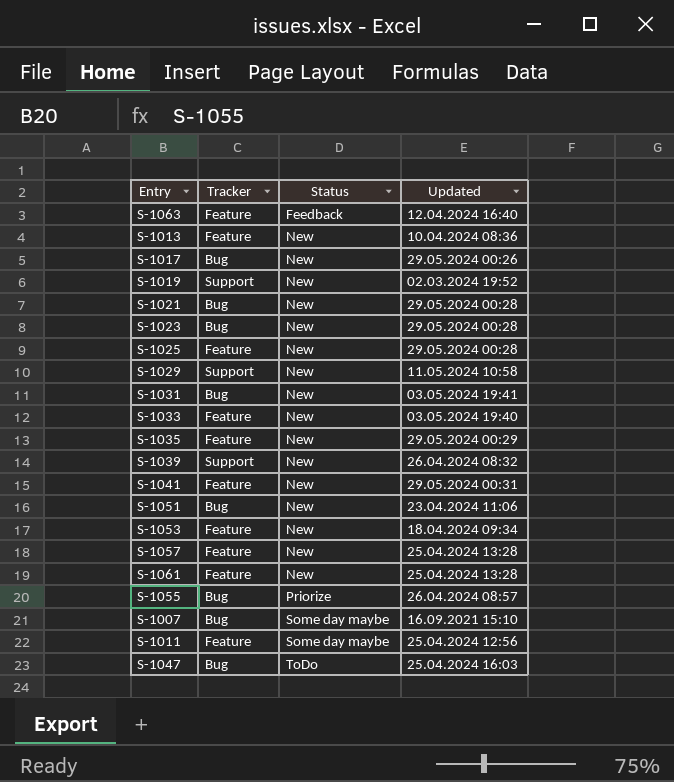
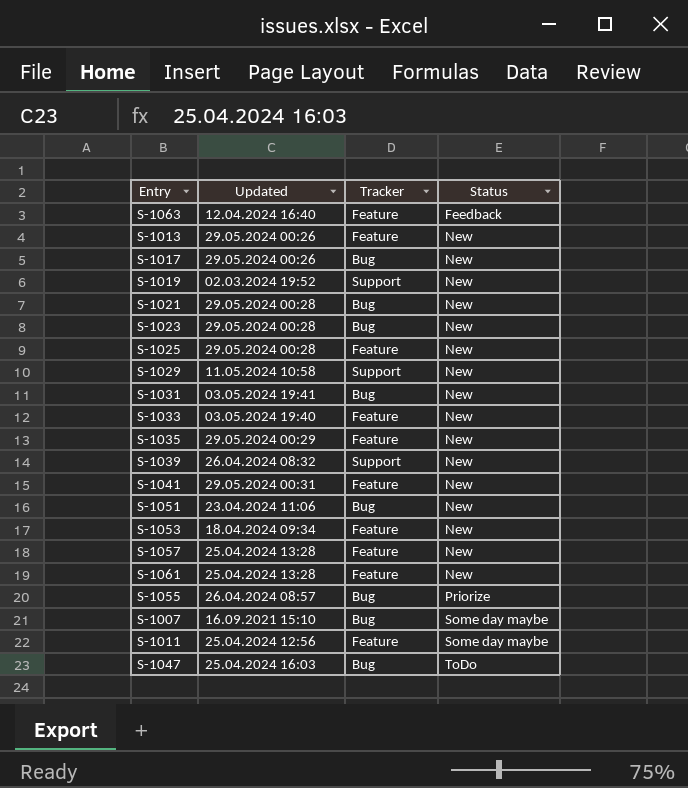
column Updated | position: 4 -> 2
S-1013 | Updated: 10.04.2024 08:36 -> 29.05.2024 00:26

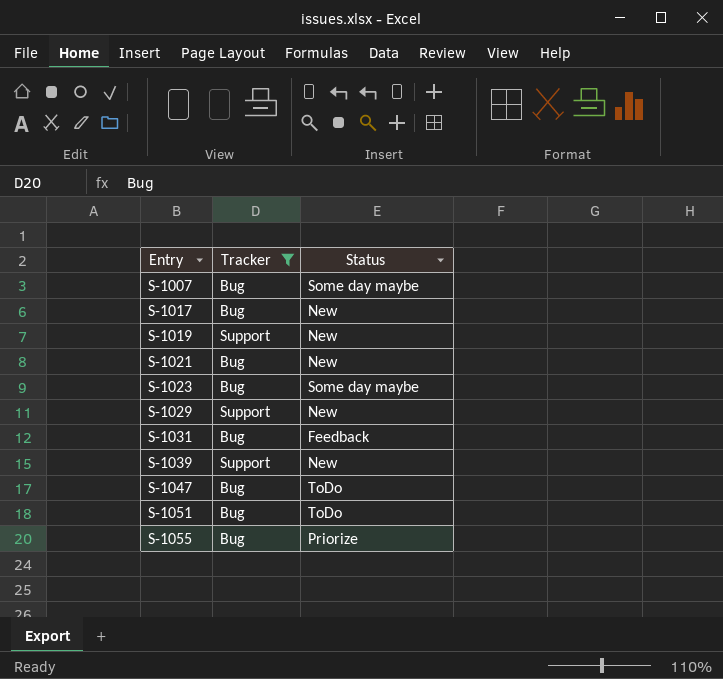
filter: none -> Tracker != Feature
row order: Status ascending -> Entry ascending
column Updated | position: 2 -> none
S-1023 | Status: New -> Some day maybe
S-1031 | Status: New -> Feedback
S-1051 | Status: New -> ToDo

